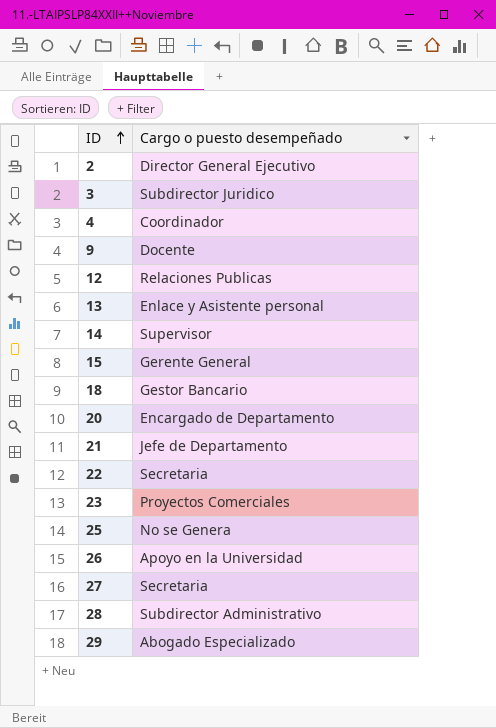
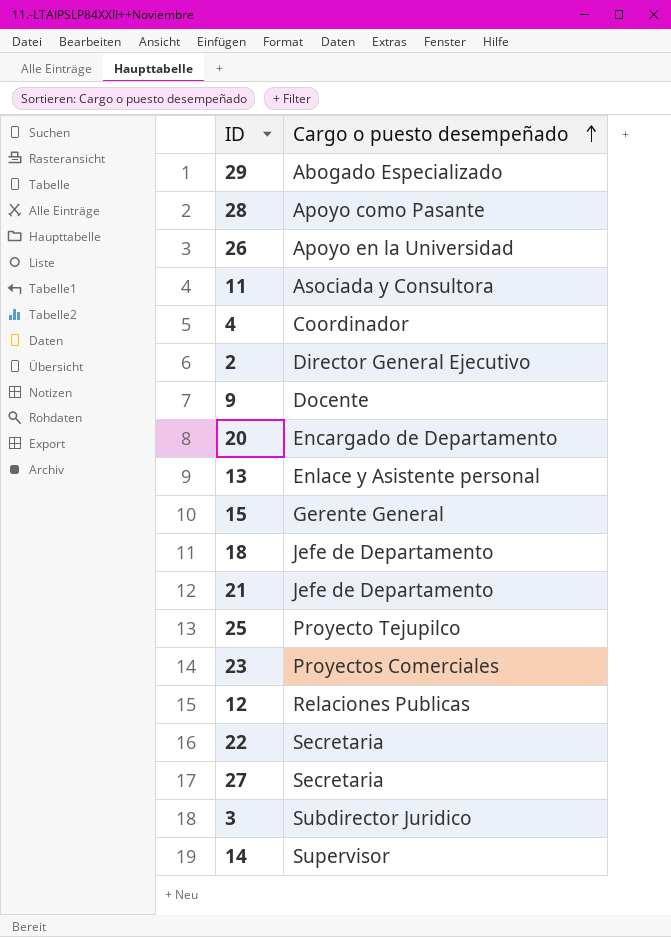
row order: ID ascending -> Cargo o puesto desempeñado ascending
28 | Cargo o puesto desempeñado: Subdirector Administrativo -> Apoyo como Pasante
row 11: none -> Asociada y Consultora
18 | Cargo o puesto desempeñado: Gestor Bancario -> Jefe de Departamento
25 | Cargo o puesto desempeñado: No se Genera -> Proyecto Tejupilco

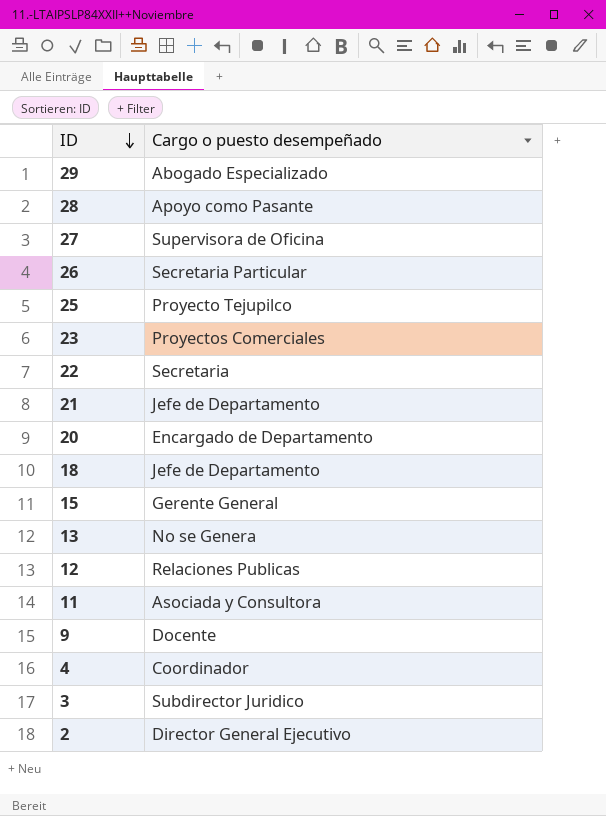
row order: Cargo o puesto desempeñado ascending -> ID descending
row 14: Supervisor -> none
27 | Cargo o puesto desempeñado: Secretaria -> Supervisora de Oficina
26 | Cargo o puesto desempeñado: Apoyo en la Universidad -> Secretaria Particular
13 | Cargo o puesto desempeñado: Enlace y Asistente personal -> No se Genera

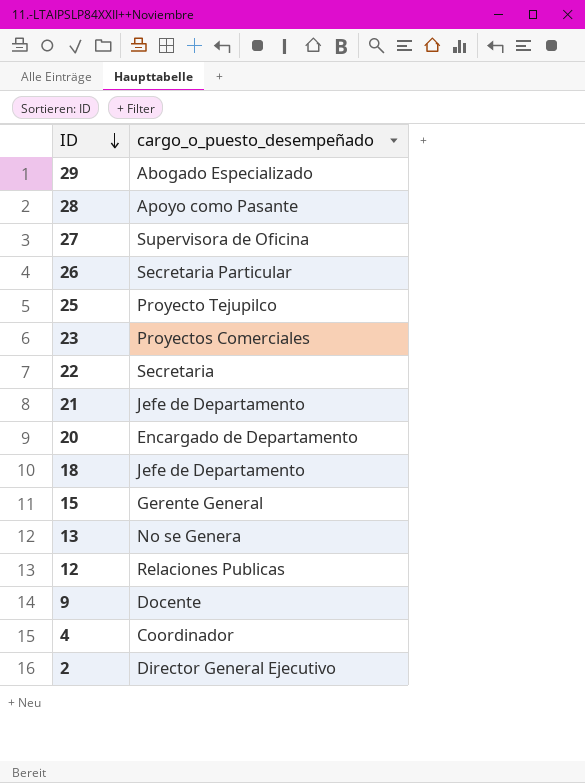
column name: Cargo o puesto desempeñado -> cargo_o_puesto_desempeñado
row 11: Asociada y Consultora -> none
row 3: Subdirector Juridico -> none

